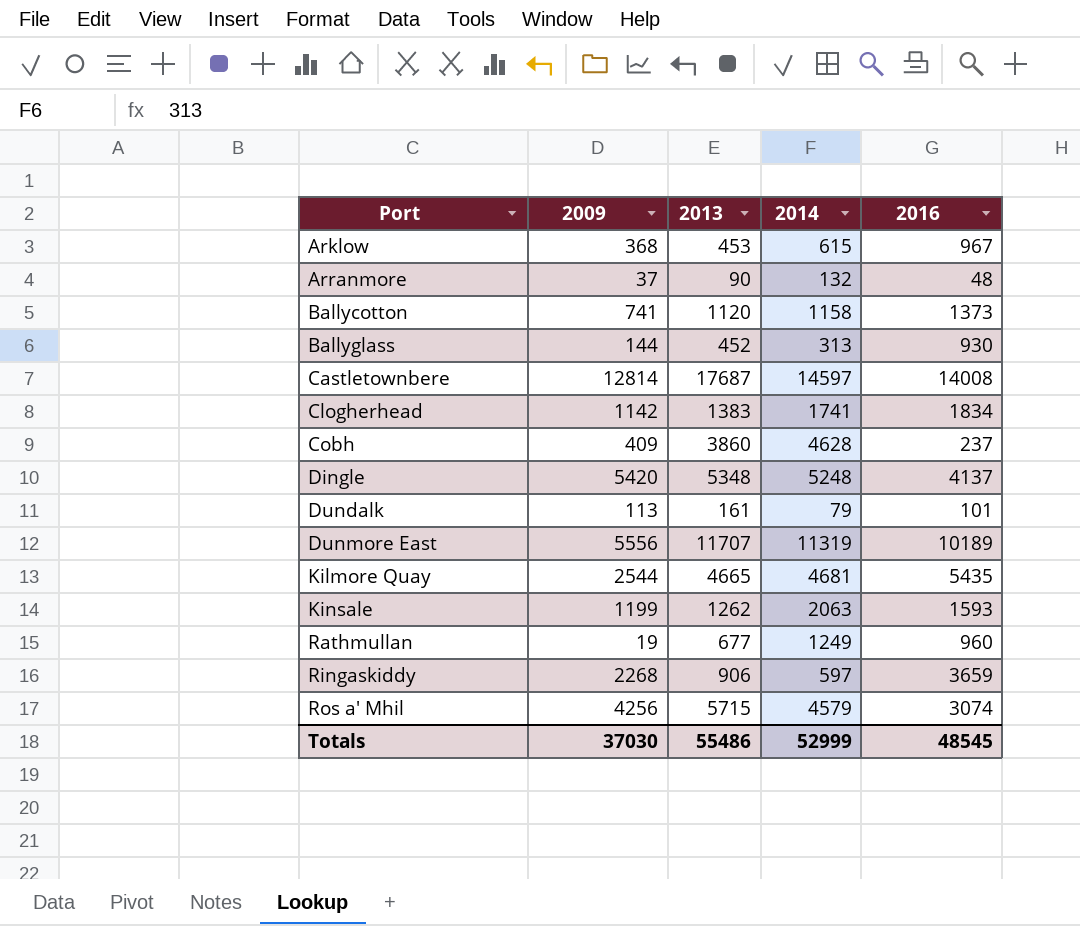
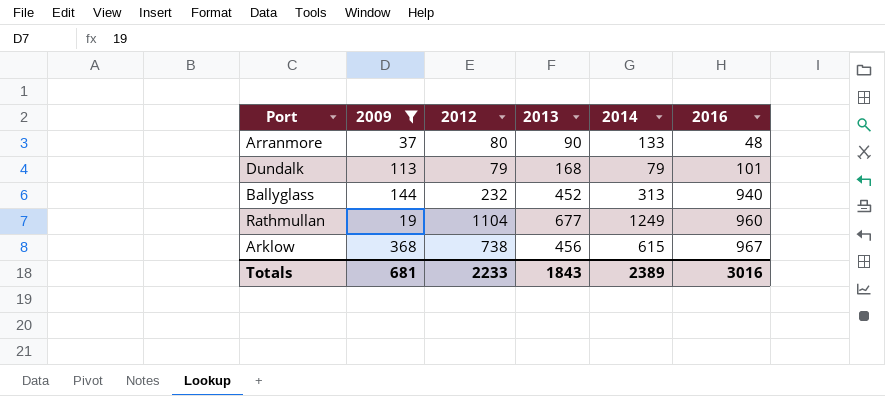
filter: none -> 2009 <= 368
row order: Port ascending -> 2016 ascending
column 2012 | position: none -> 3
Arranmore | 2014: 132 -> 133
Dundalk | 2013: 161 -> 168
Ballyglass | 2016: 930 -> 940
Arklow | 2013: 453 -> 456
Totals | 2009: 37030 -> 681
Totals | 2013: 55486 -> 1843
Totals | 2014: 52999 -> 2389
Totals | 2016: 48545 -> 3016

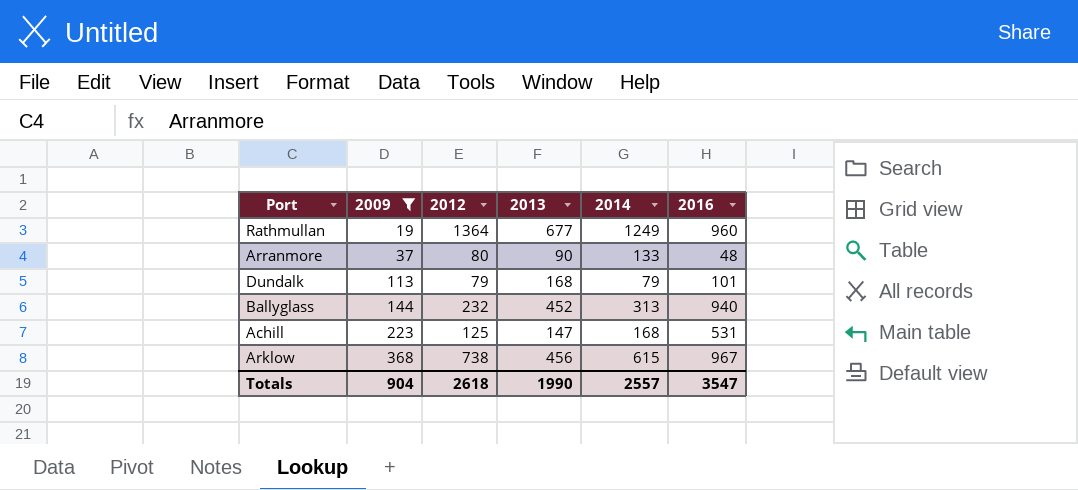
row order: 2016 ascending -> 2009 ascending
Rathmullan | 2012: 1104 -> 1364
row Achill: none -> 223 | 125 | 147 | 168 | 531
Totals | 2009: 681 -> 904
Totals | 2012: 2233 -> 2618
Totals | 2013: 1843 -> 1990
Totals | 2014: 2389 -> 2557
Totals | 2016: 3016 -> 3547

